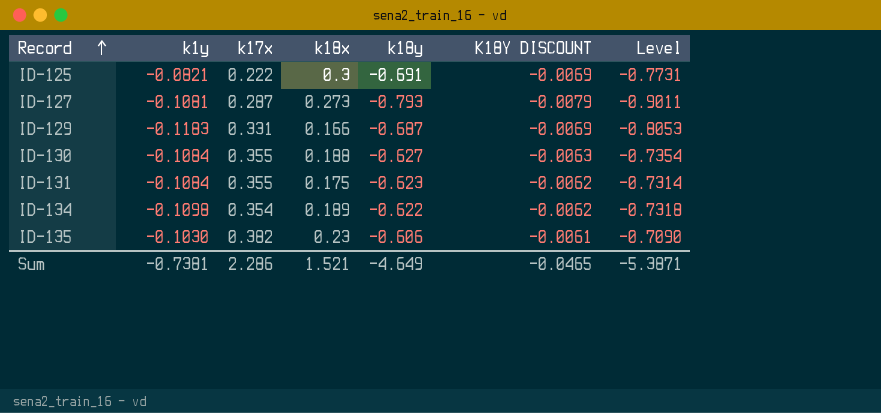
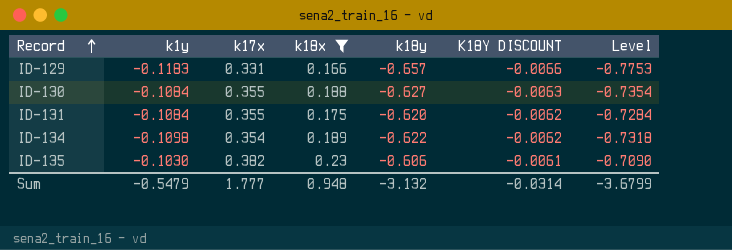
filter: none -> k18x <= 0.23
ID-129 | k18y: -0.687 -> -0.657
ID-129 | K18Y DISCOUNT: -0.0069 -> -0.0066
ID-129 | Level: -0.8053 -> -0.7753
ID-131 | k18y: -0.623 -> -0.620
ID-131 | Level: -0.7314 -> -0.7284
Sum | k1y: -0.7381 -> -0.5479
Sum | k17x: 2.286 -> 1.777
Sum | k18x: 1.521 -> 0.948
Sum | k18y: -4.649 -> -3.132
Sum | K18Y DISCOUNT: -0.0465 -> -0.0314
Sum | Level: -5.3871 -> -3.6799

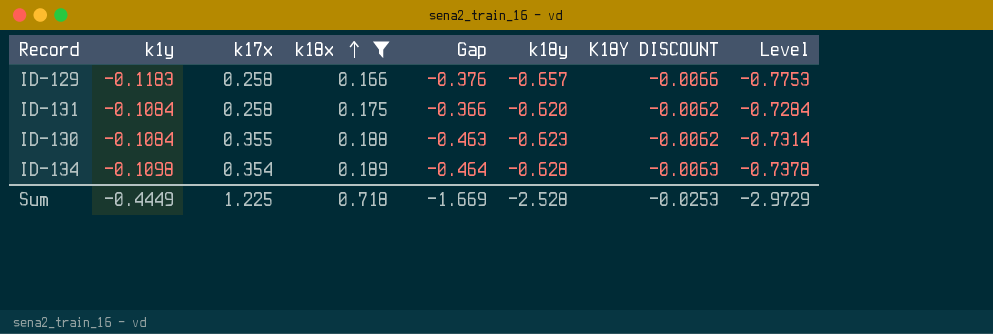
row order: Record ascending -> k18x ascending
column Gap | formula: none -> [k1y] - [k17x]
row ID-135: -0.1030 | 0.382 | 0.23 | -0.606 | -0.0061 | -0.7090 -> none
ID-129 | k17x: 0.331 -> 0.258
ID-131 | k17x: 0.355 -> 0.258
ID-130 | k18y: -0.627 -> -0.623
ID-130 | K18Y DISCOUNT: -0.0063 -> -0.0062
ID-130 | Level: -0.7354 -> -0.7314
ID-134 | k18y: -0.622 -> -0.628
ID-134 | K18Y DISCOUNT: -0.0062 -> -0.0063
ID-134 | Level: -0.7318 -> -0.7378
Sum | k1y: -0.5479 -> -0.4449
Sum | k17x: 1.777 -> 1.225
Sum | k18x: 0.948 -> 0.718
Sum | k18y: -3.132 -> -2.528
Sum | K18Y DISCOUNT: -0.0314 -> -0.0253
Sum | Level: -3.6799 -> -2.9729

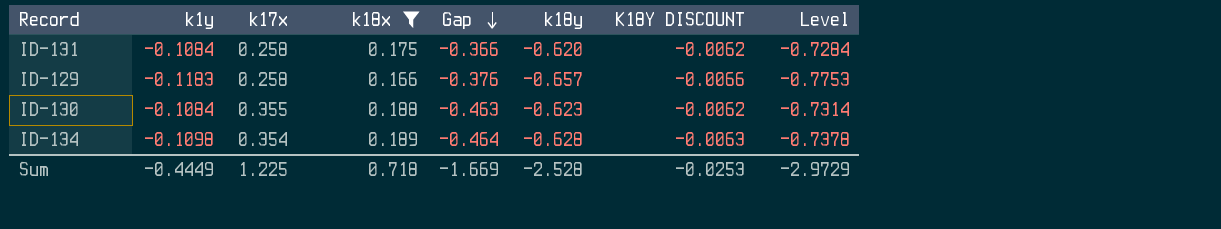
row order: k18x ascending -> Gap descending

